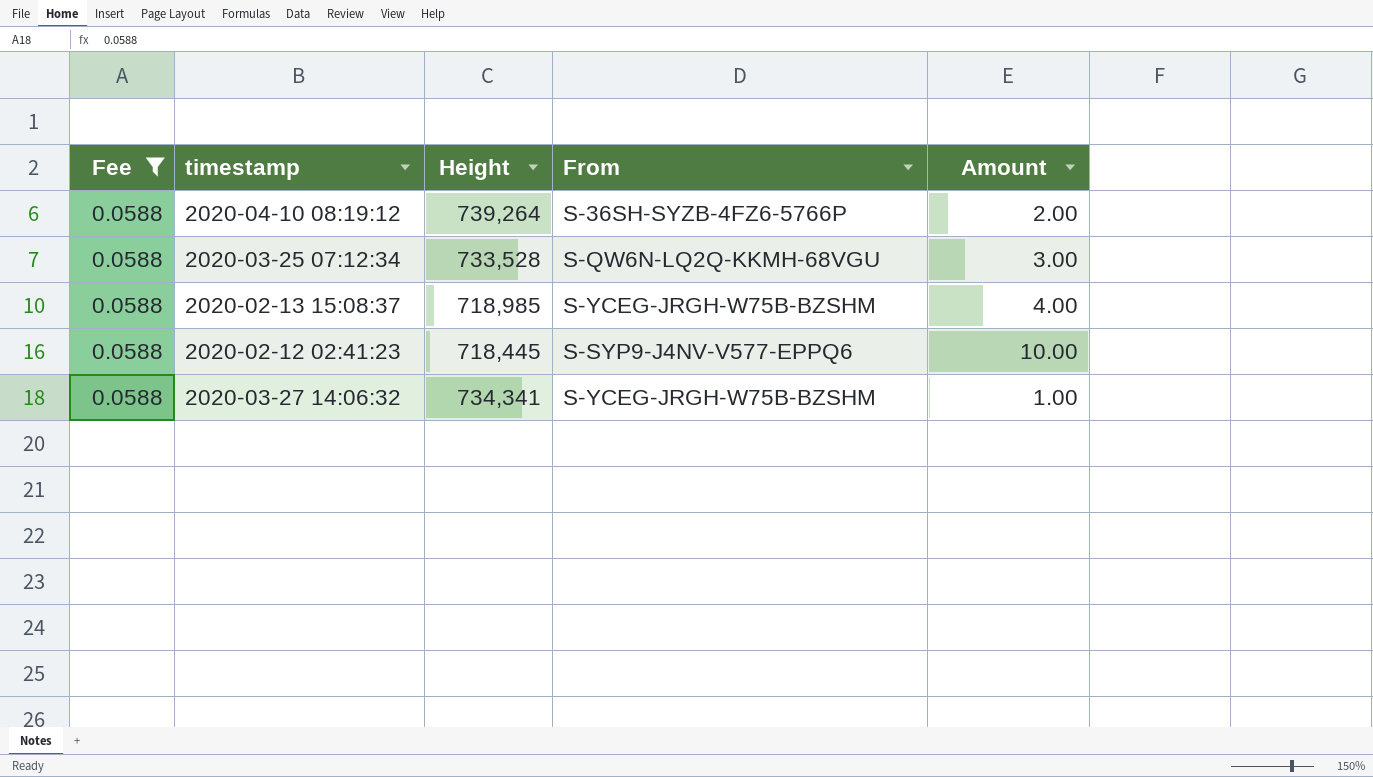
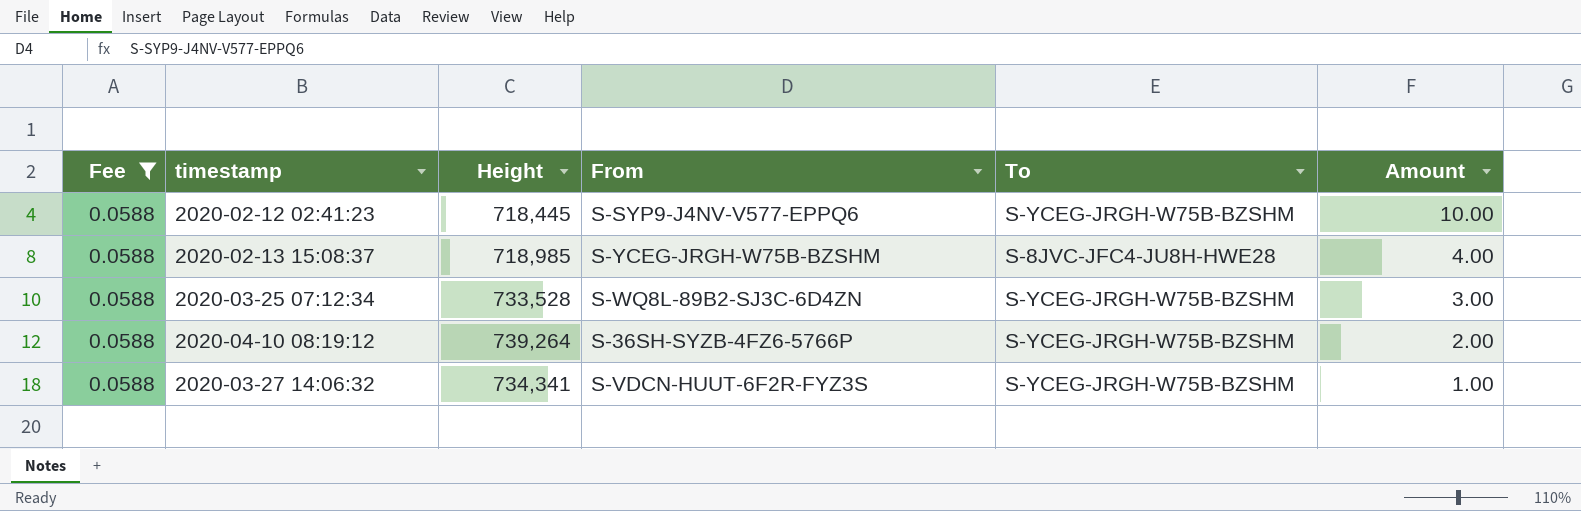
row order: none -> Amount descending
column To | position: none -> 5
2020-03-25 07:12:34 | From: S-QW6N-LQ2Q-KKMH-68VGU -> S-WQ8L-89B2-SJ3C-6D4ZN
2020-03-27 14:06:32 | From: S-YCEG-JRGH-W75B-BZSHM -> S-VDCN-HUUT-6F2R-FYZ3S

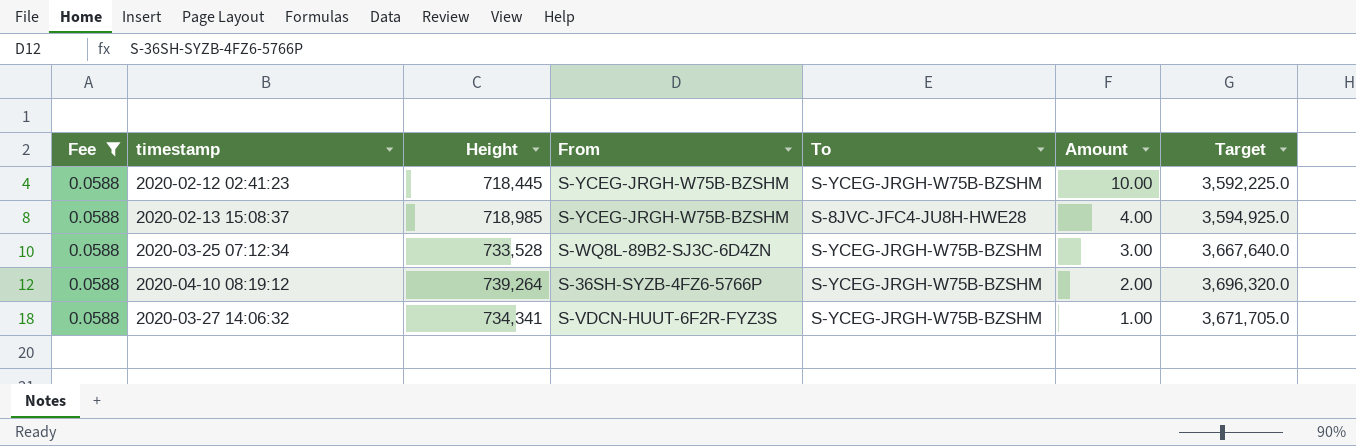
column Target | formula: none -> [Height] * 5
2020-02-12 02:41:23 | From: S-SYP9-J4NV-V577-EPPQ6 -> S-YCEG-JRGH-W75B-BZSHM

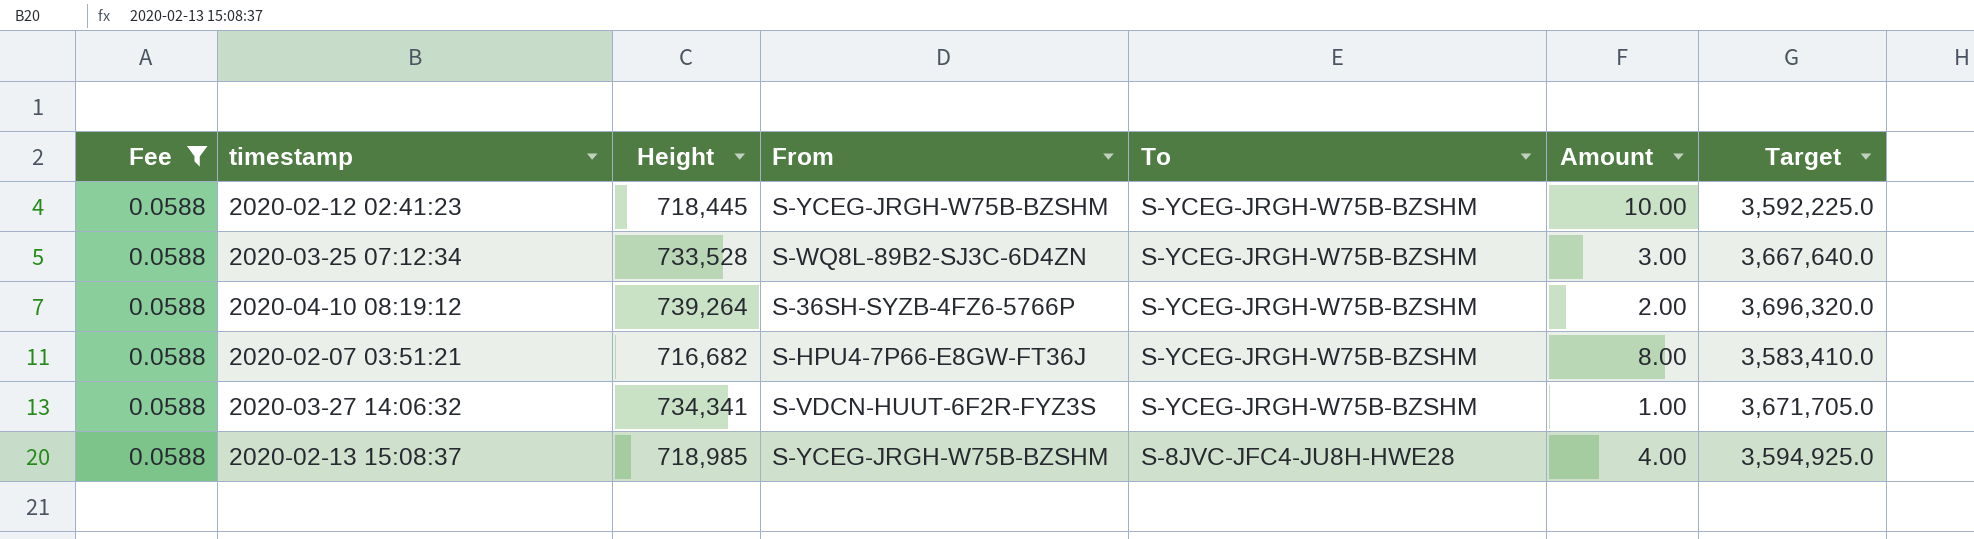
row order: Amount descending -> To descending
row 2020-02-07 03:51:21: none -> 0.0588 | 716,682 | S-HPU4-7P66-E8GW-FT36J | S-YCEG-JRGH-W75B-BZSHM | 8.00 | 3,583,410.0

